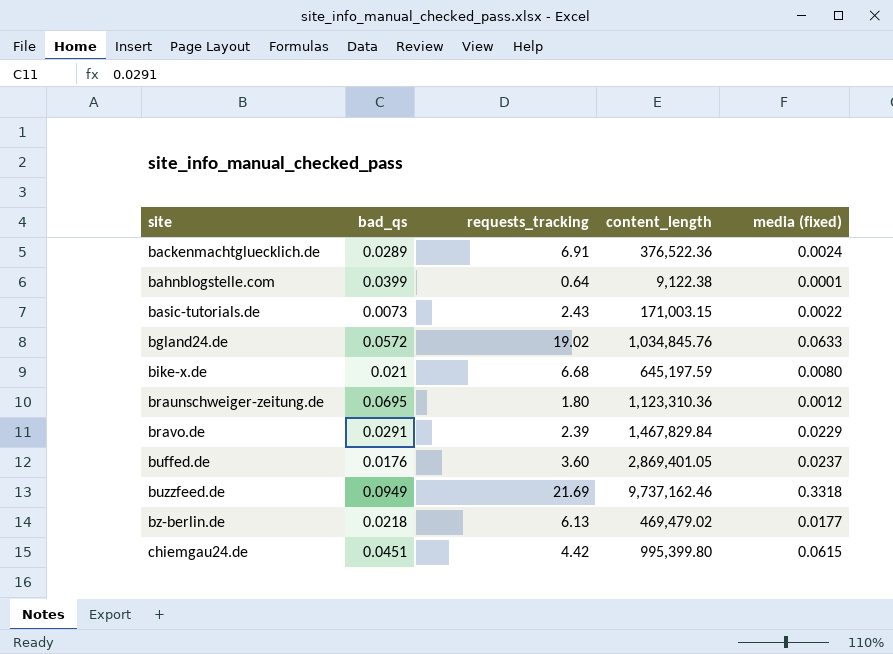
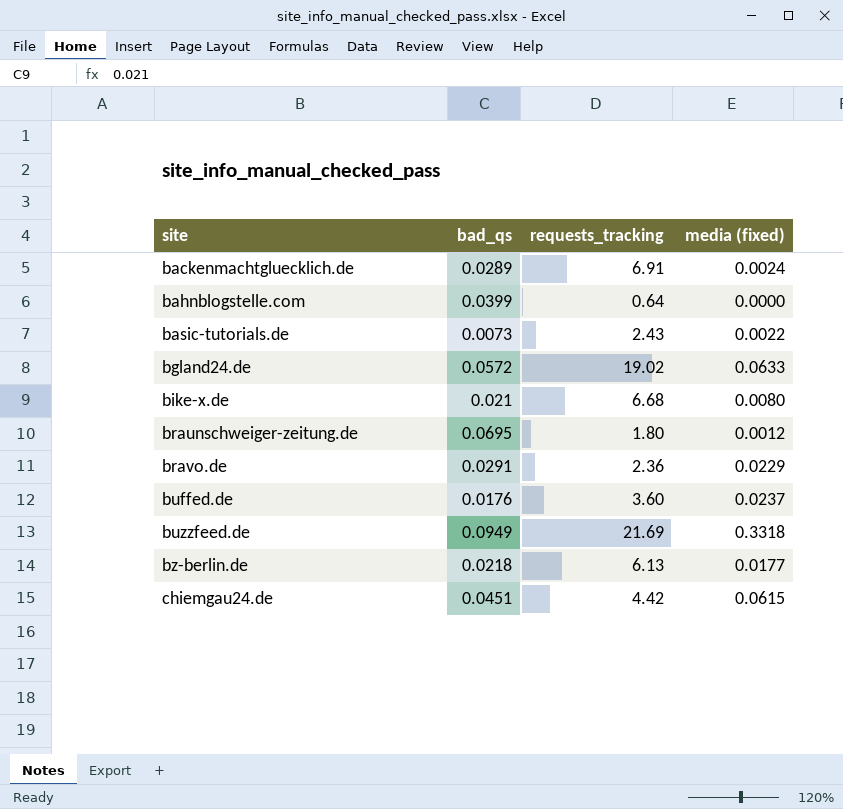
column content_length | position: 4 -> none
bahnblogstelle.com | media (fixed): 0.0001 -> 0.0000
bravo.de | requests_tracking: 2.39 -> 2.36

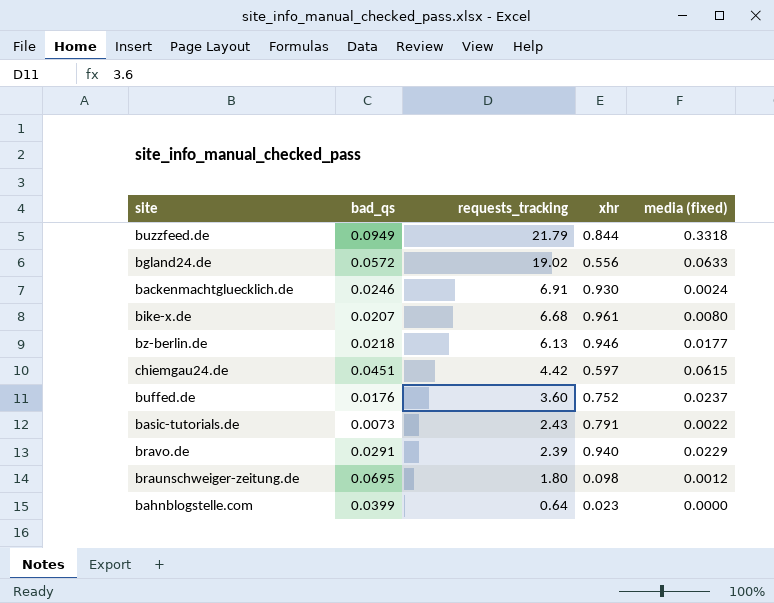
row order: site ascending -> requests_tracking descending
column xhr | position: none -> 4
buzzfeed.de | requests_tracking: 21.69 -> 21.79
backenmachtgluecklich.de | bad_qs: 0.0289 -> 0.0246
bike-x.de | bad_qs: 0.021 -> 0.0207
bravo.de | requests_tracking: 2.36 -> 2.39

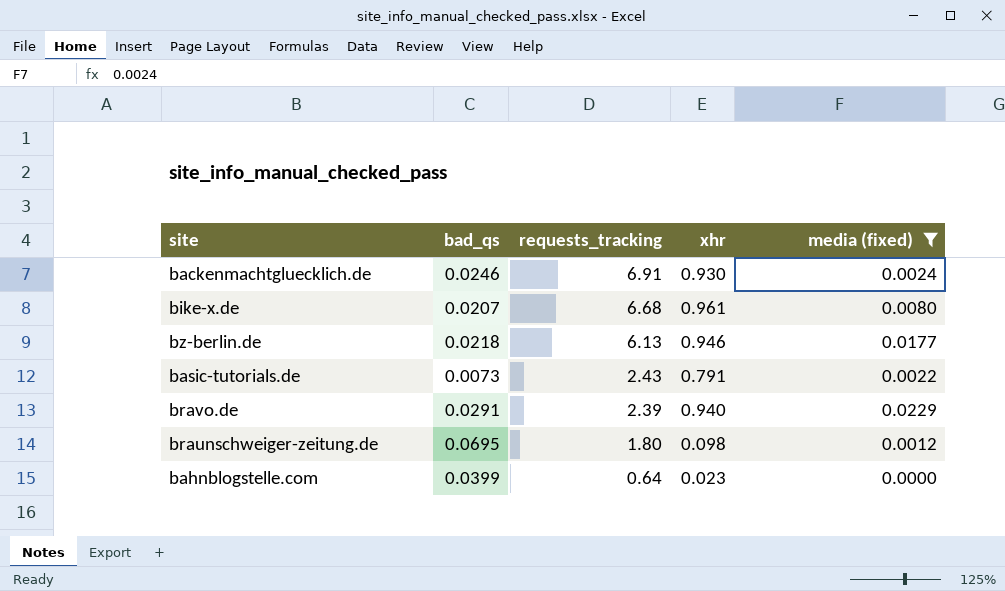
filter: none -> media (fixed) <= 0.0229

